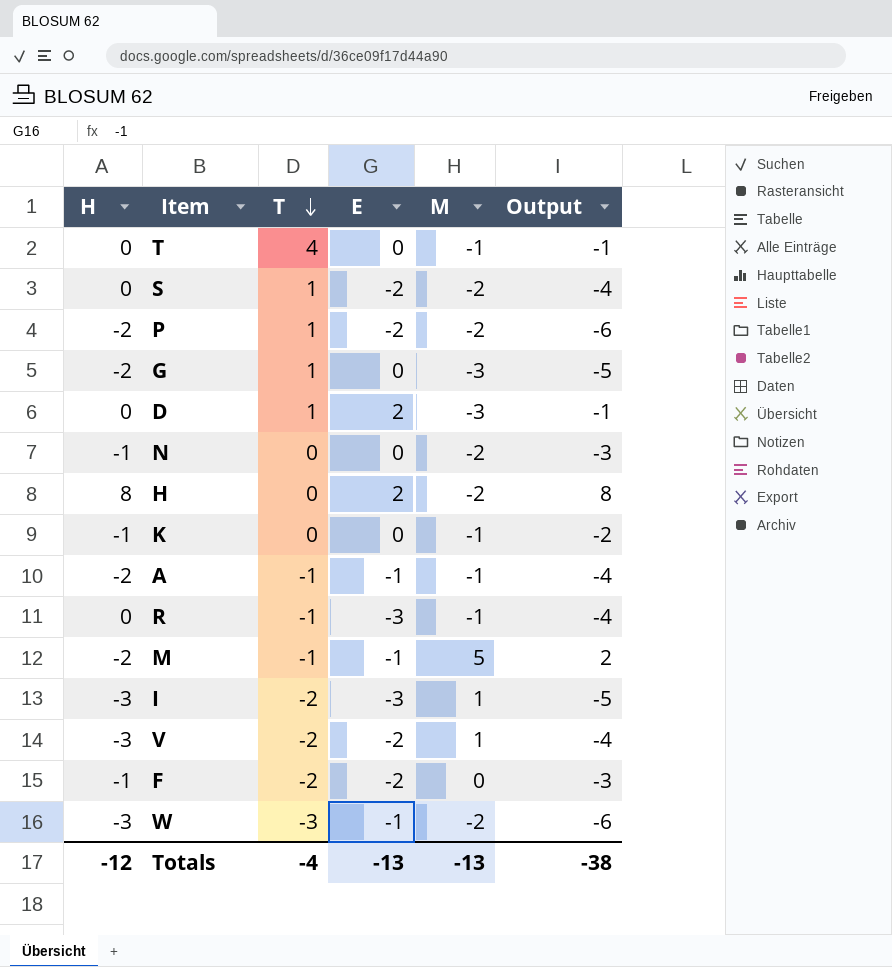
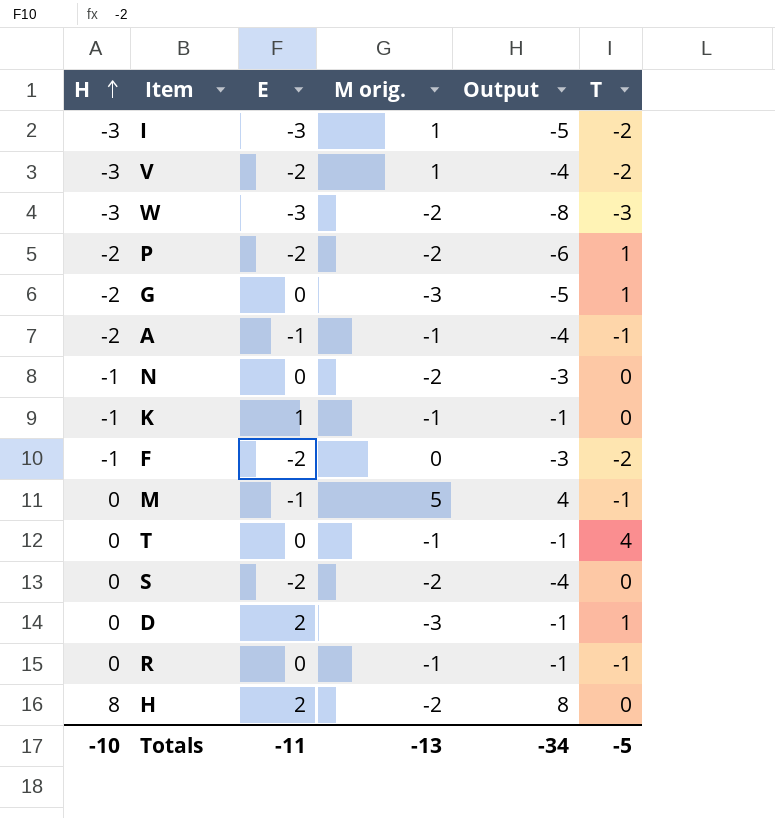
row order: T descending -> H ascending
column name: M -> M orig.
column T | position: 3 -> 6
W | E: -1 -> -3
W | Output: -6 -> -8
K | E: 0 -> 1
K | Output: -2 -> -1
M | H: -2 -> 0
M | Output: 2 -> 4
S | T: 1 -> 0
R | E: -3 -> 0
R | Output: -4 -> -1
Totals | H: -12 -> -10
Totals | E: -13 -> -11
Totals | Output: -38 -> -34
Totals | T: -4 -> -5

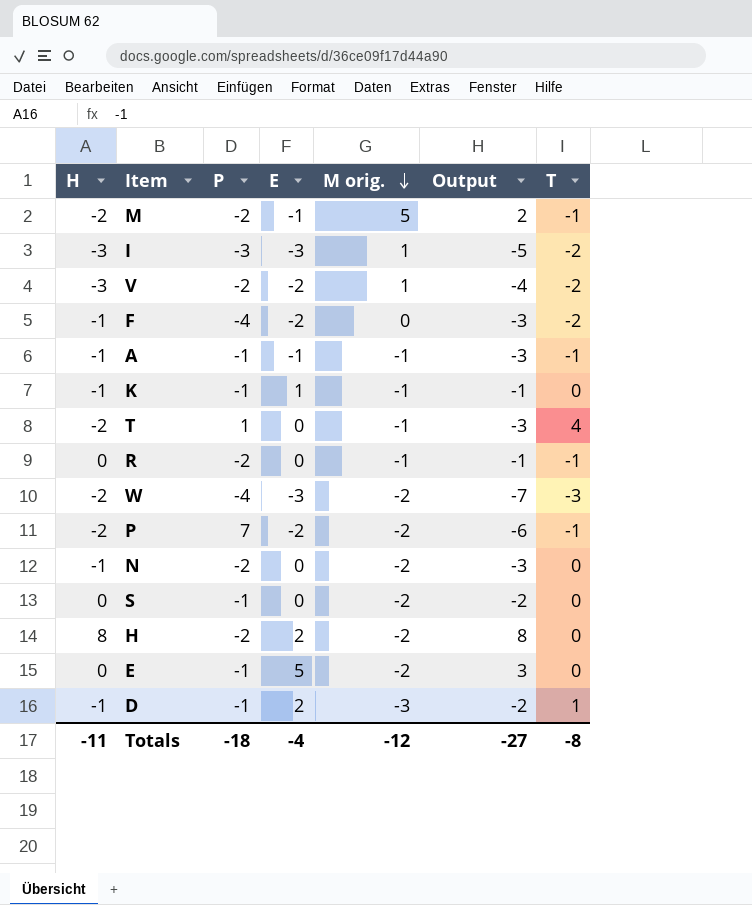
row order: H ascending -> M orig. descending
column P | position: none -> 3
row G: -2 | 0 | -3 | -5 | 1 -> none
M | H: 0 -> -2
M | Output: 4 -> 2
A | H: -2 -> -1
A | Output: -4 -> -3
T | H: 0 -> -2
T | Output: -1 -> -3
W | H: -3 -> -2
W | Output: -8 -> -7
P | T: 1 -> -1
S | E: -2 -> 0
S | Output: -4 -> -2
row E: none -> 0 | -1 | 5 | -2 | 3 | 0
D | H: 0 -> -1
D | Output: -1 -> -2
Totals | H: -10 -> -11
Totals | E: -11 -> -4
Totals | M orig.: -13 -> -12
Totals | Output: -34 -> -27
Totals | T: -5 -> -8

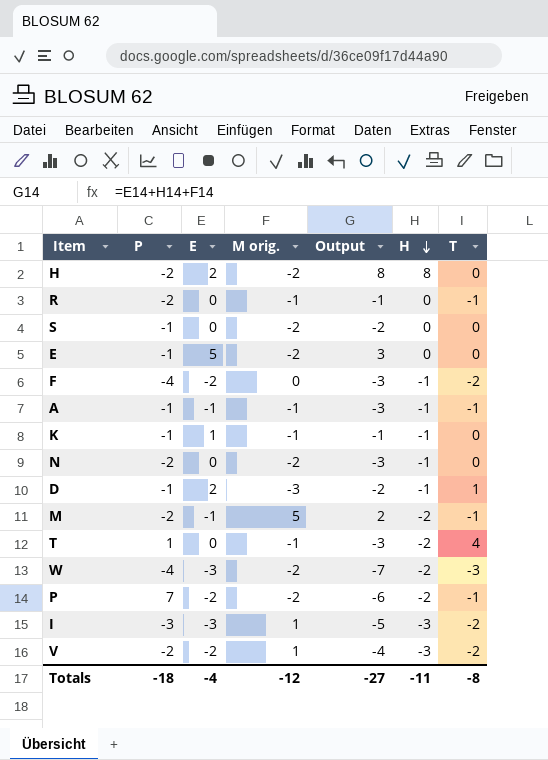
row order: M orig. descending -> H descending
column H | position: 1 -> 6

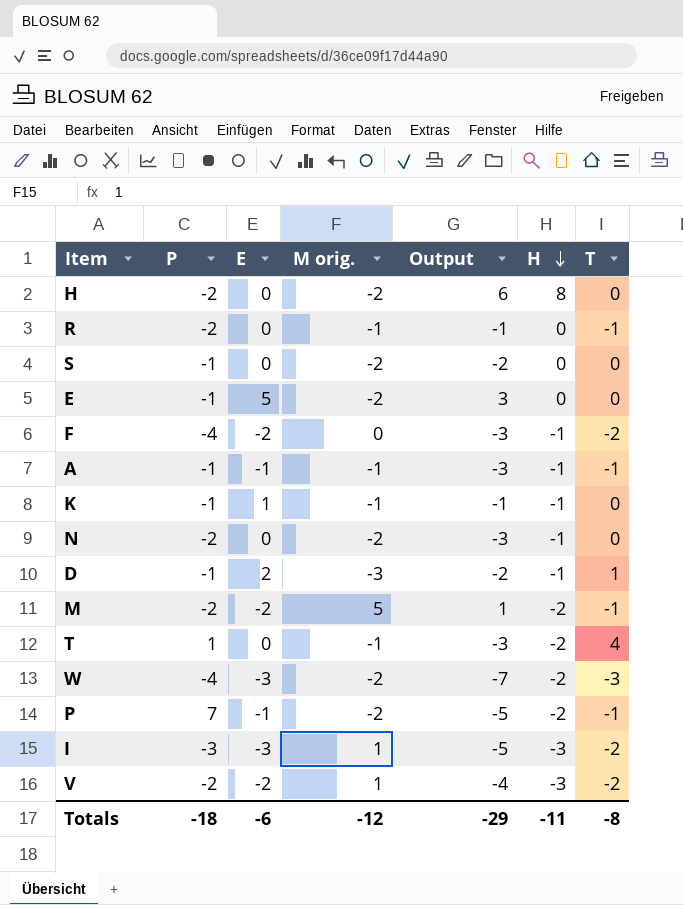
H | E: 2 -> 0
H | Output: 8 -> 6
M | E: -1 -> -2
M | Output: 2 -> 1
P | E: -2 -> -1
P | Output: -6 -> -5
Totals | E: -4 -> -6
Totals | Output: -27 -> -29

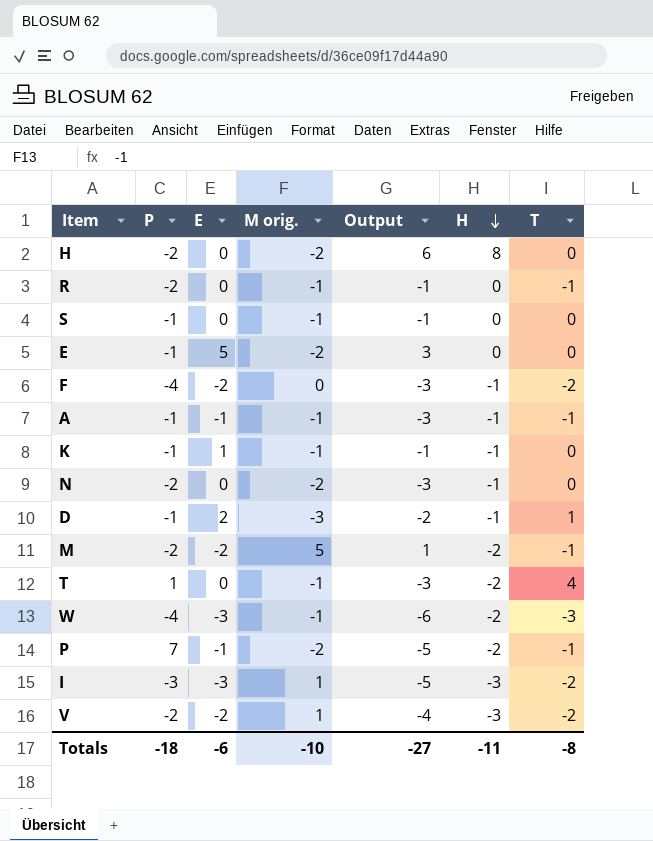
S | M orig.: -2 -> -1
S | Output: -2 -> -1
W | M orig.: -2 -> -1
W | Output: -7 -> -6
Totals | M orig.: -12 -> -10
Totals | Output: -29 -> -27

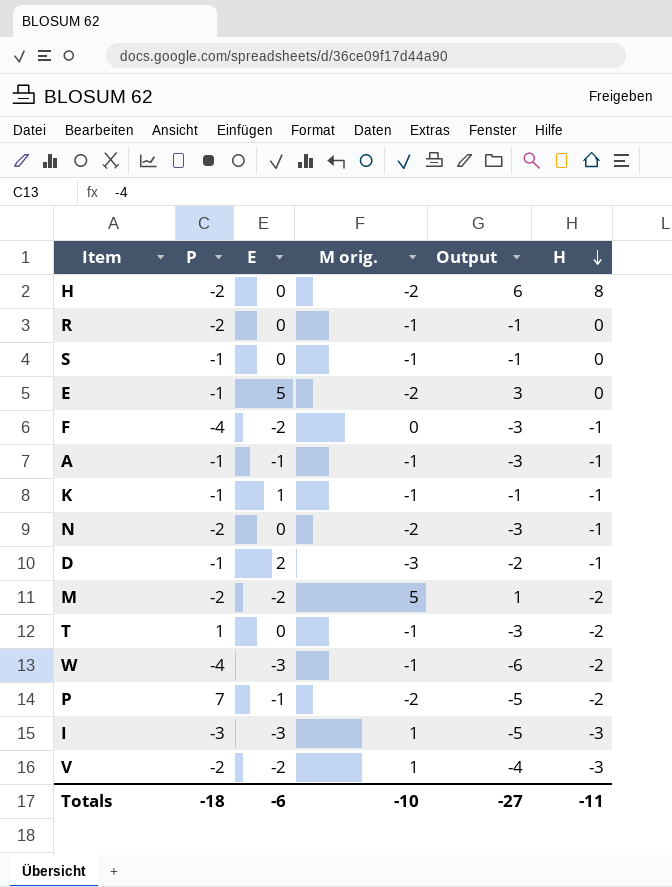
column T | position: 7 -> none

